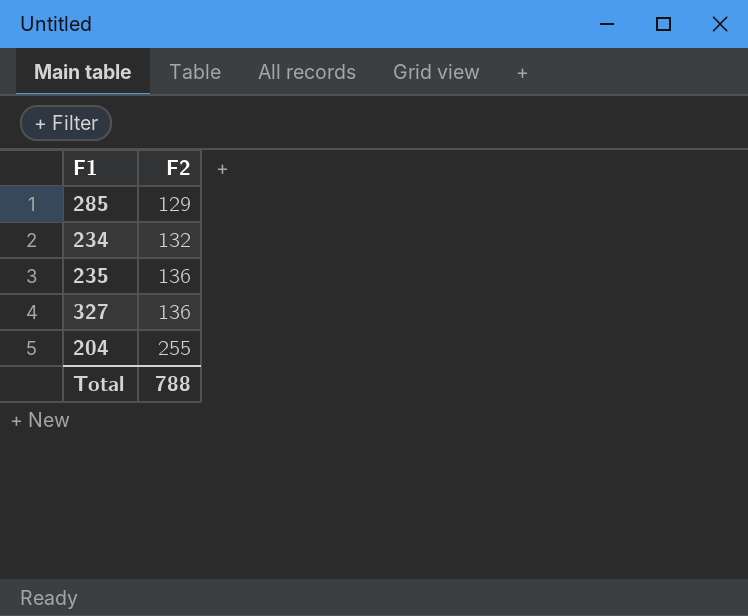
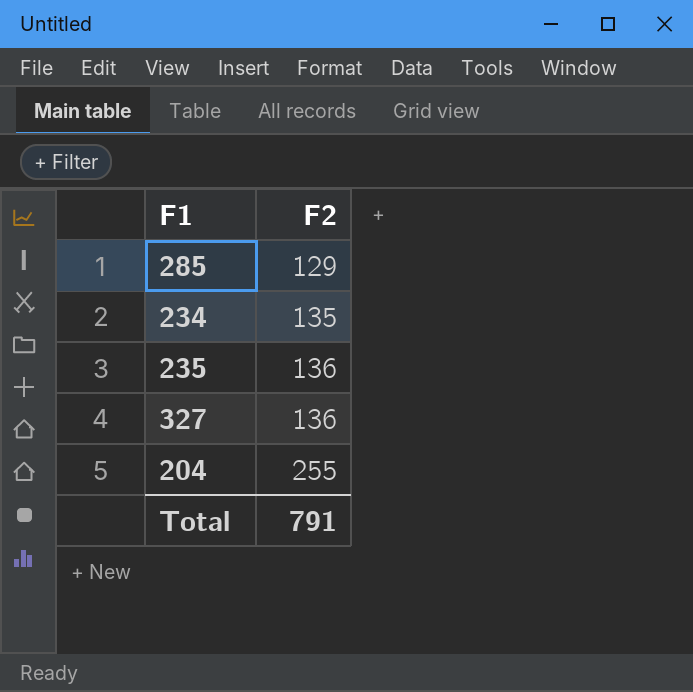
234 | F2: 132 -> 135
Total | F2: 788 -> 791

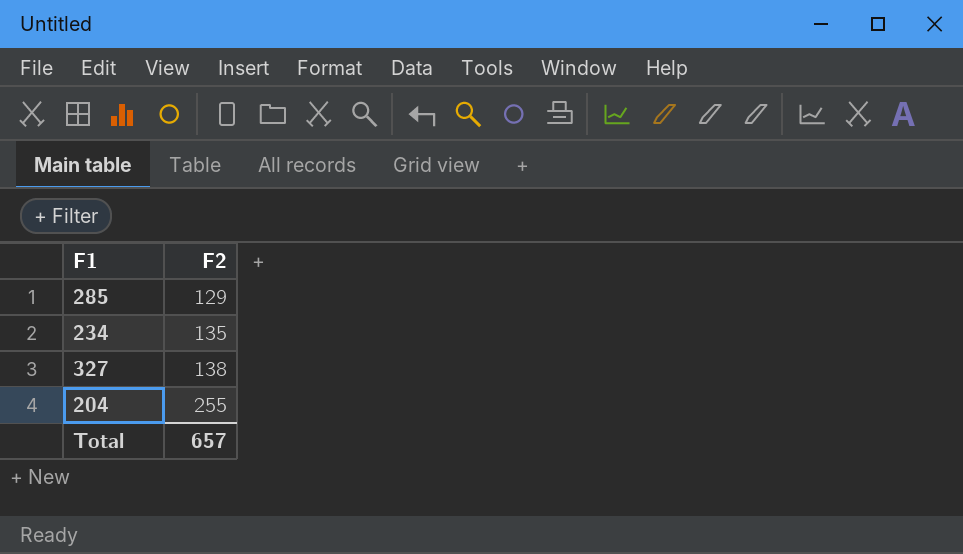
row 235: 136 -> none
327 | F2: 136 -> 138
Total | F2: 791 -> 657

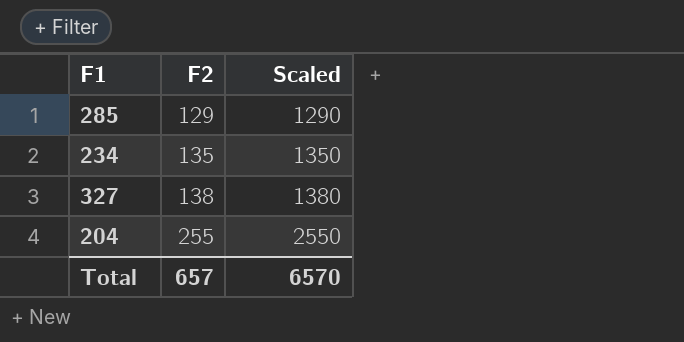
column Scaled | formula: none -> [F2] * 10

